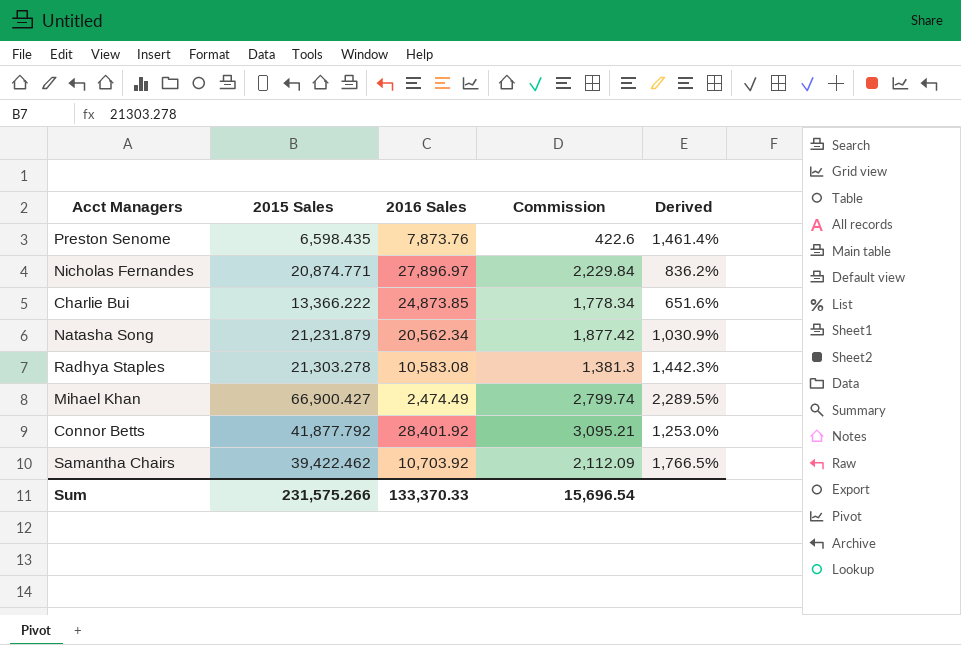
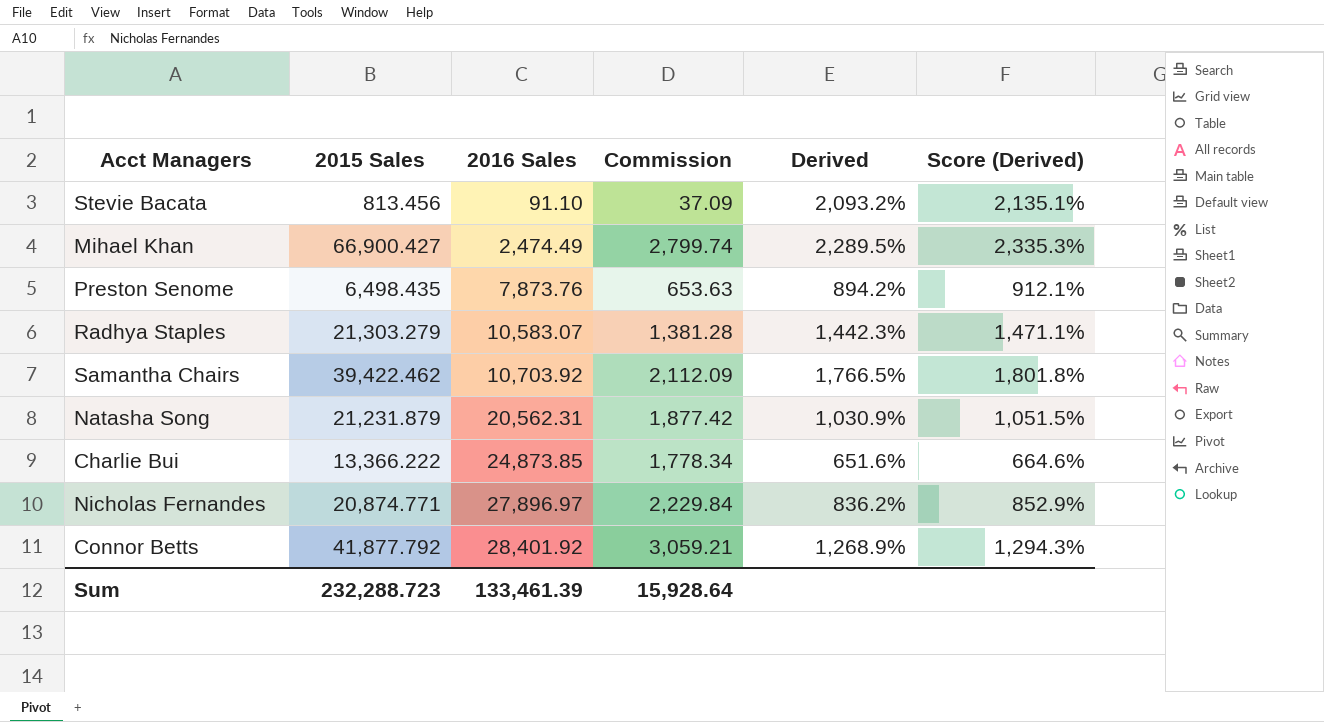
row order: none -> 2016 Sales ascending
column Score (Derived) | formula: none -> [Derived] * 1.02
row Stevie Bacata: none -> 813.456 | 91.10 | 37.09 | 2,093.2% | 2,135.1%
Preston Senome | 2015 Sales: 6,598.435 -> 6,498.435
Preston Senome | Commission: 422.6 -> 653.63
Preston Senome | Derived: 1,461.4% -> 894.2%
Radhya Staples | 2015 Sales: 21,303.278 -> 21,303.279
Radhya Staples | 2016 Sales: 10,583.08 -> 10,583.07
Radhya Staples | Commission: 1,381.3 -> 1,381.28
Natasha Song | 2016 Sales: 20,562.34 -> 20,562.31
Connor Betts | Commission: 3,095.21 -> 3,059.21
Connor Betts | Derived: 1,253.0% -> 1,268.9%
Sum | 2015 Sales: 231,575.266 -> 232,288.723
Sum | 2016 Sales: 133,370.33 -> 133,461.39
Sum | Commission: 15,696.54 -> 15,928.64

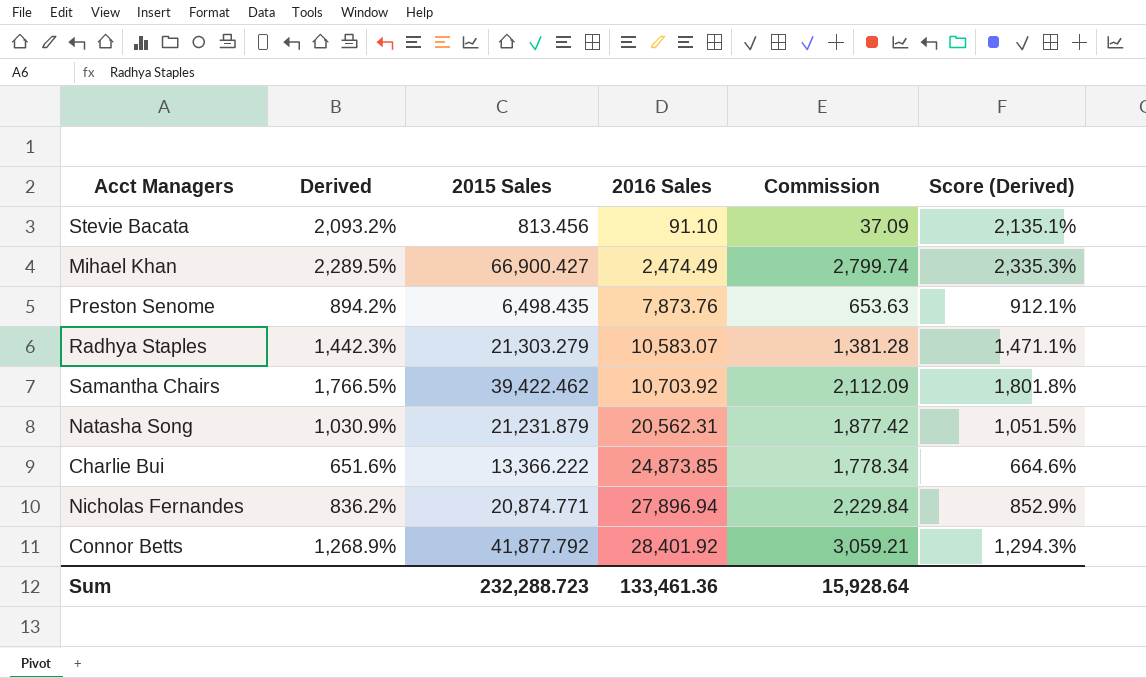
column Derived | position: 5 -> 2
Nicholas Fernandes | 2016 Sales: 27,896.97 -> 27,896.94
Sum | 2016 Sales: 133,461.39 -> 133,461.36

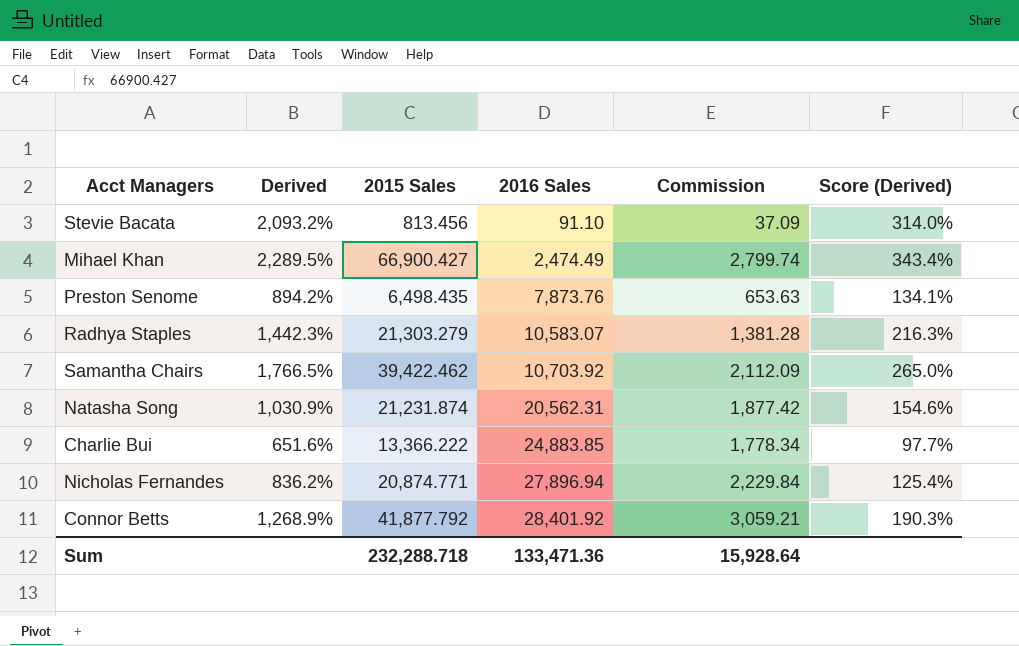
column Score (Derived) | formula: [Derived] * 1.02 -> [Derived] * 0.15
Natasha Song | 2015 Sales: 21,231.879 -> 21,231.874
Charlie Bui | 2016 Sales: 24,873.85 -> 24,883.85
Sum | 2015 Sales: 232,288.723 -> 232,288.718
Sum | 2016 Sales: 133,461.36 -> 133,471.36

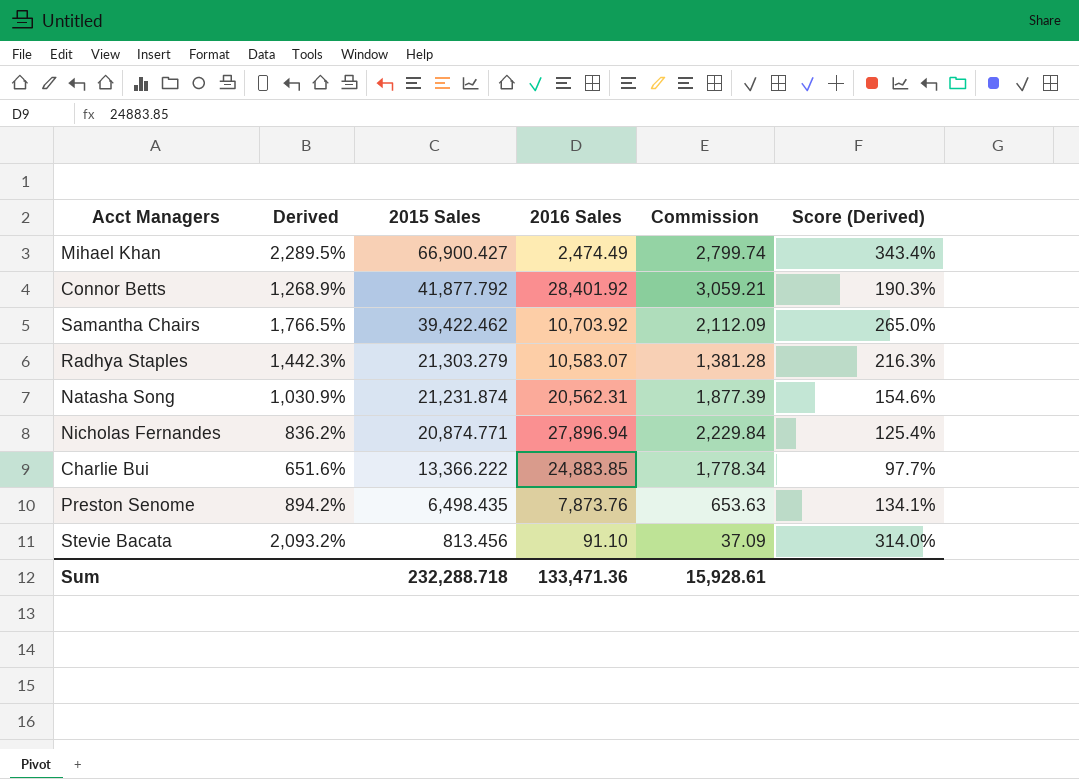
row order: 2016 Sales ascending -> 2015 Sales descending
Natasha Song | Commission: 1,877.42 -> 1,877.39
Sum | Commission: 15,928.64 -> 15,928.61

